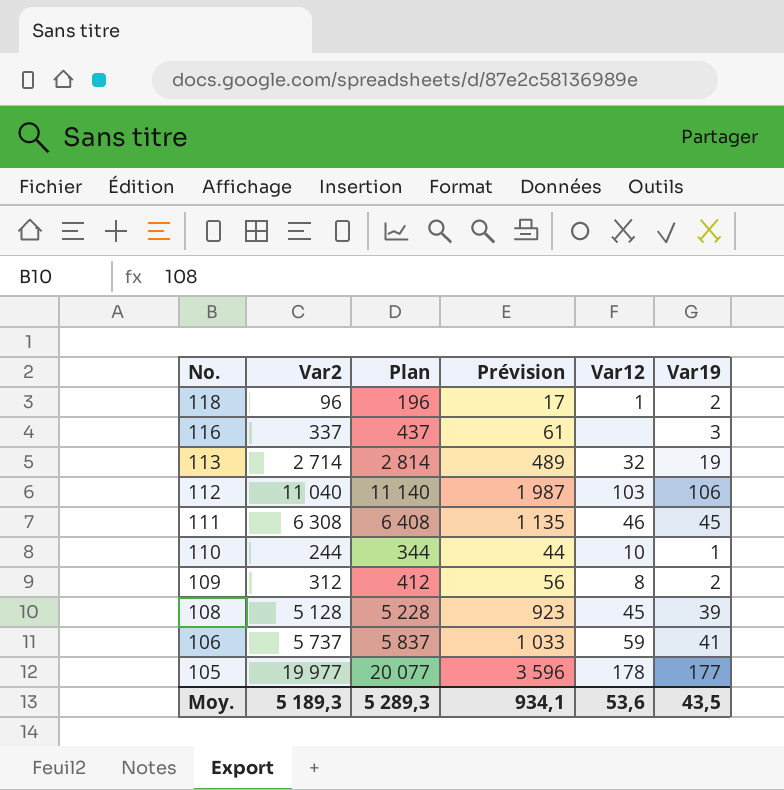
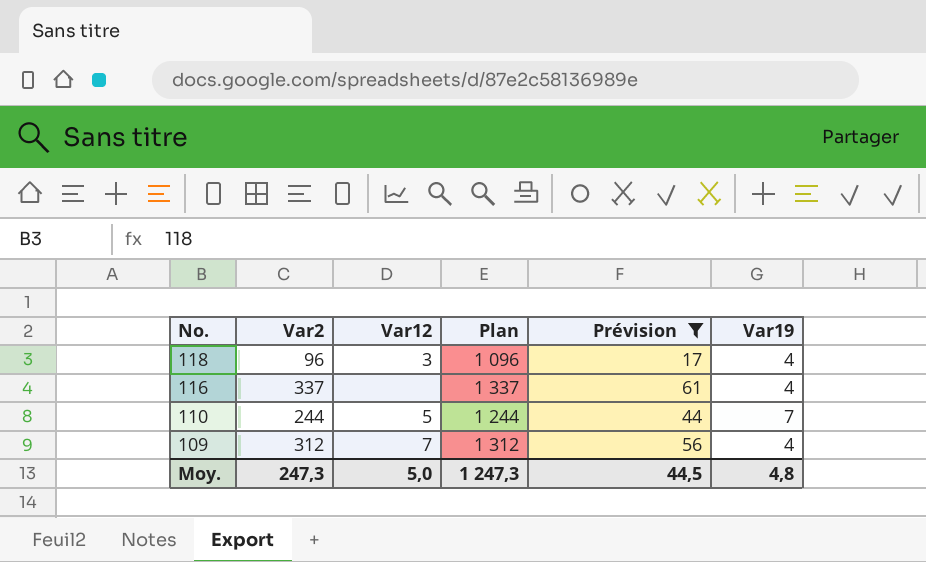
filter: none -> Prévision <= 61
column Var12 | position: 5 -> 3
column Plan | formula: [Var2] + 100 -> [Var2] + 1000
118 | Var12: 1 -> 3
118 | Var19: 2 -> 4
116 | Var19: 3 -> 4
110 | Var12: 10 -> 5
110 | Var19: 1 -> 7
109 | Var12: 8 -> 7
109 | Var19: 2 -> 4
Moy. | Var2: 5 189,3 -> 247,3
Moy. | Var12: 53,6 -> 5,0
Moy. | Plan: 5 289,3 -> 1 247,3
Moy. | Prévision: 934,1 -> 44,5
Moy. | Var19: 43,5 -> 4,8

